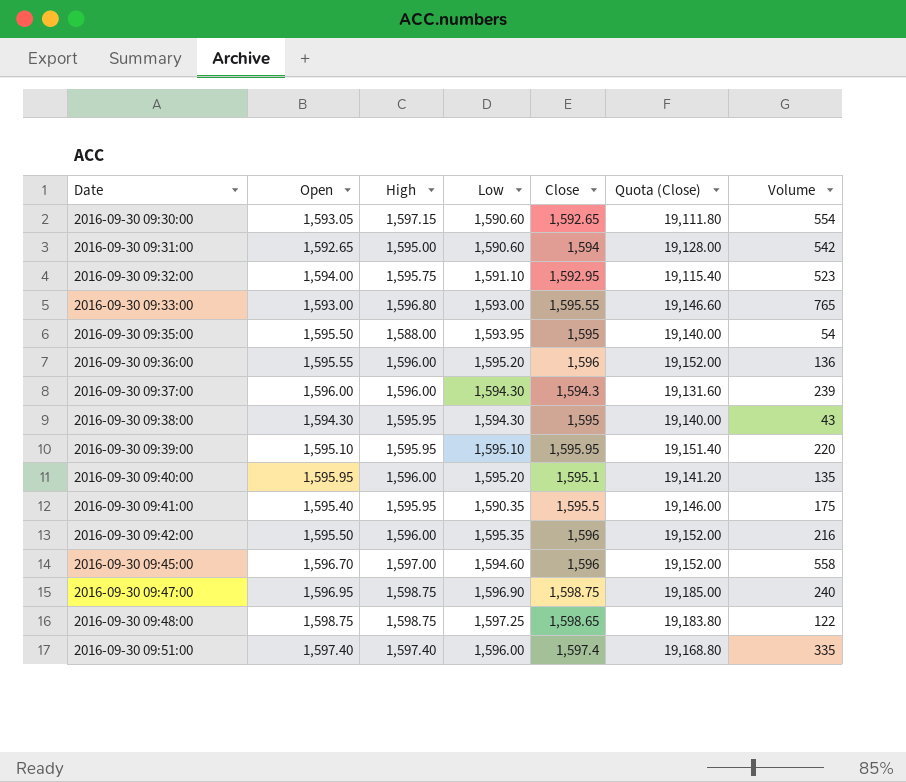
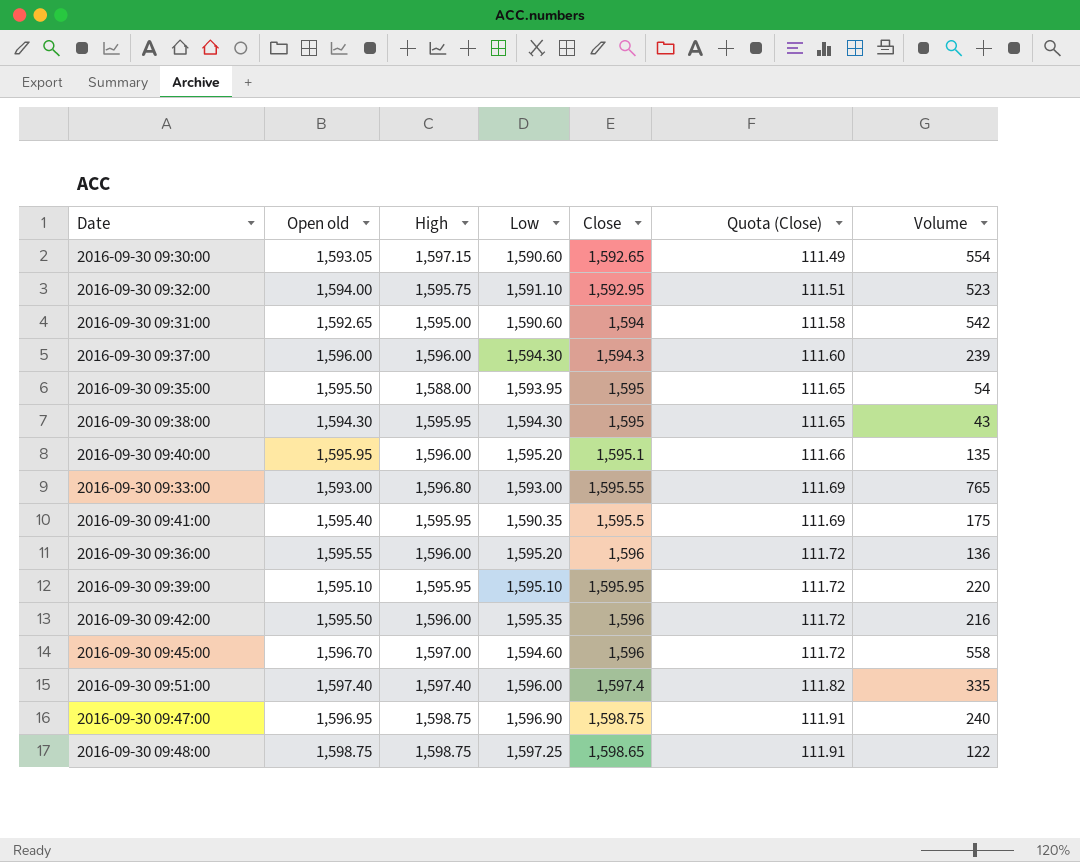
row order: Date ascending -> Quota (Close) ascending
column name: Open -> Open old
column Quota (Close) | formula: [Close] * 12 -> [Close] * 0.07

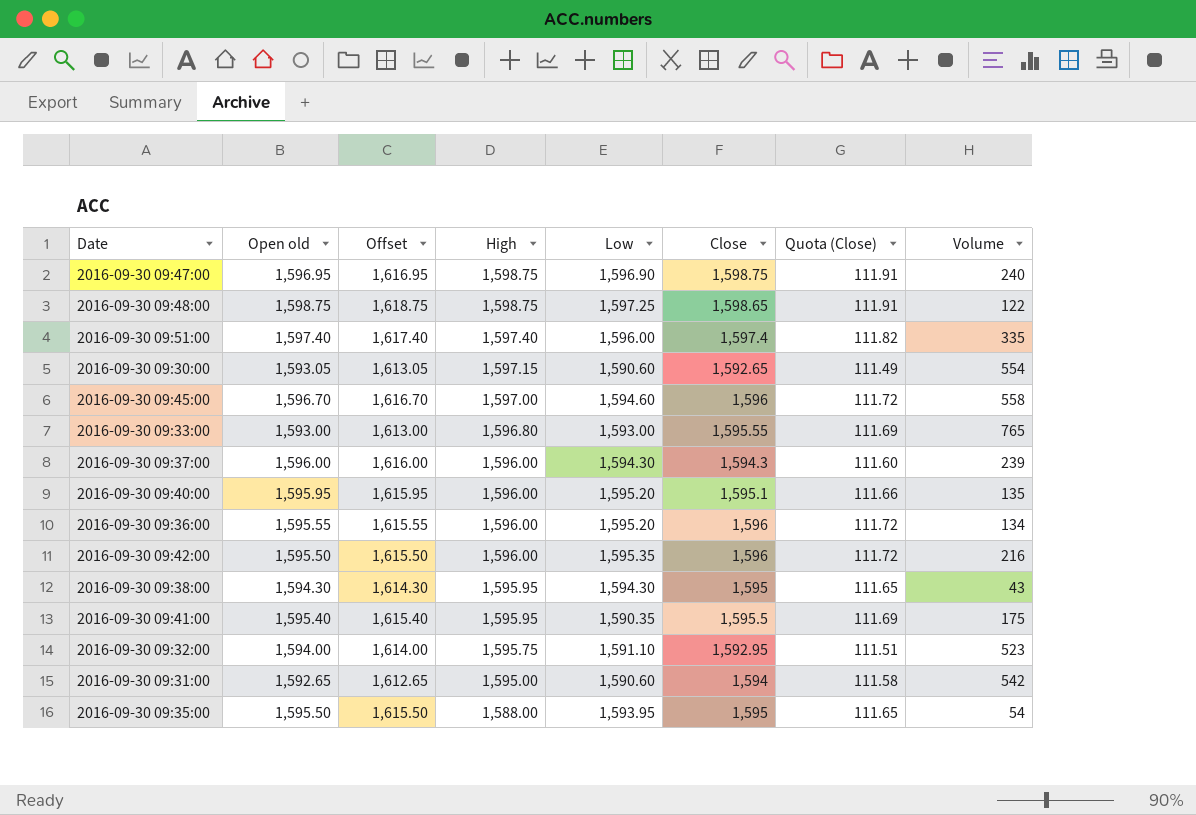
row order: Quota (Close) ascending -> High descending
column Offset | formula: none -> [Open old] + 20
row 2016-09-30 09:39:00: 1,595.10 | 1,595.95 | 1,595.10 | 1,595.95 | 111.72 | 220 -> none
2016-09-30 09:36:00 | Volume: 136 -> 134

